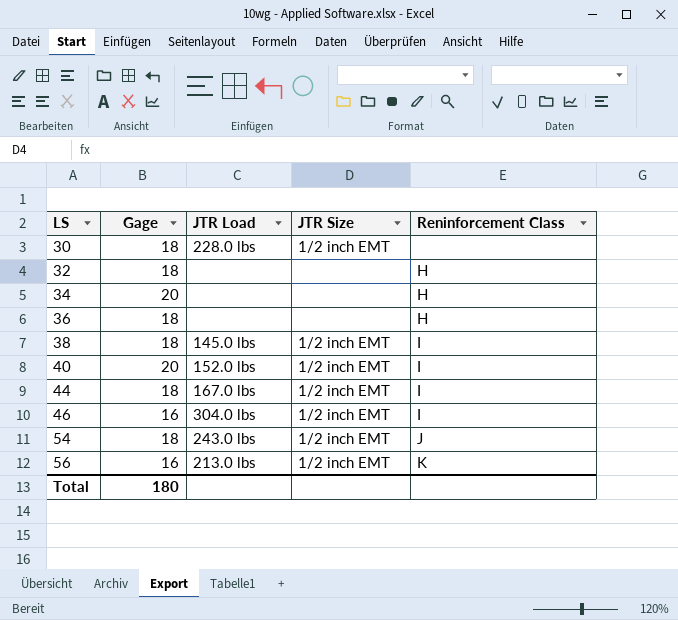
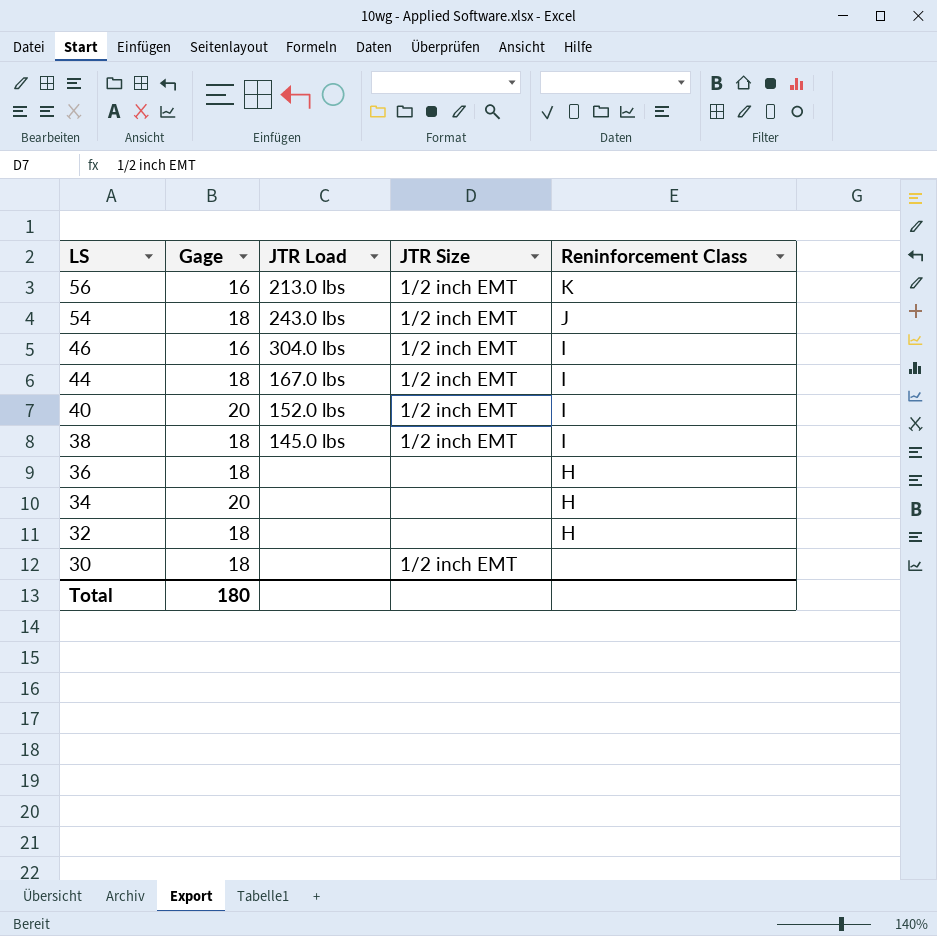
row order: LS ascending -> LS descending
30 | JTR Load: 228.0 lbs -> none

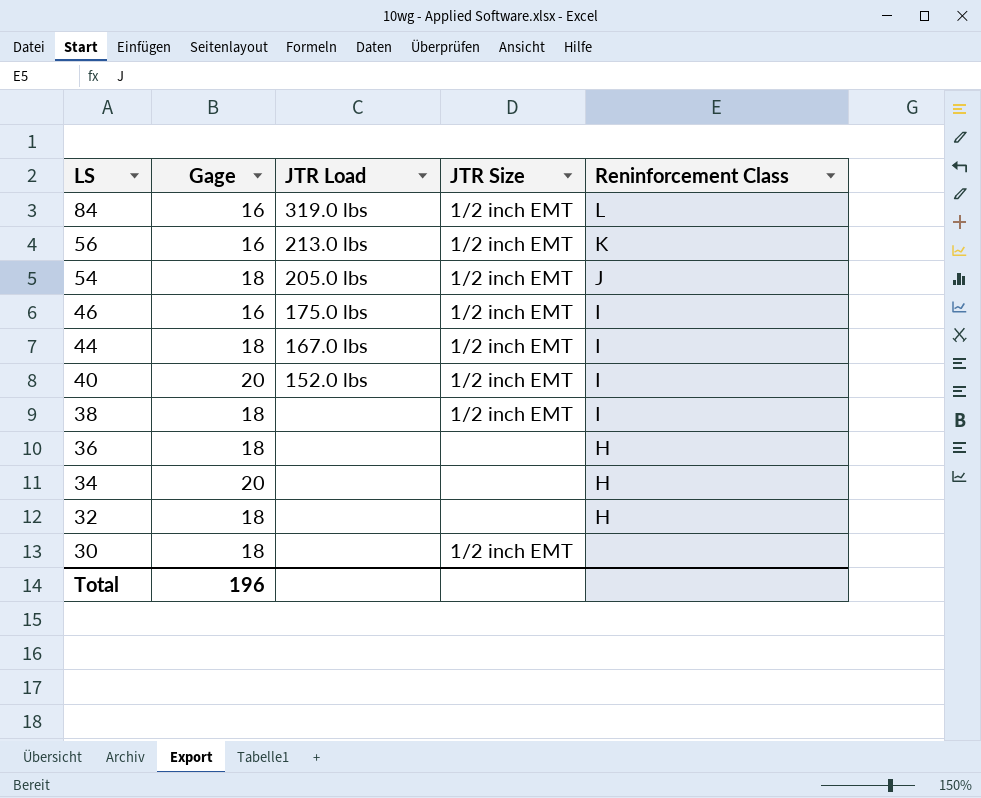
row 84: none -> 16 | 319.0 lbs | 1/2 inch EMT | L
54 | JTR Load: 243.0 lbs -> 205.0 lbs
46 | JTR Load: 304.0 lbs -> 175.0 lbs
38 | JTR Load: 145.0 lbs -> none
Total | Gage: 180 -> 196

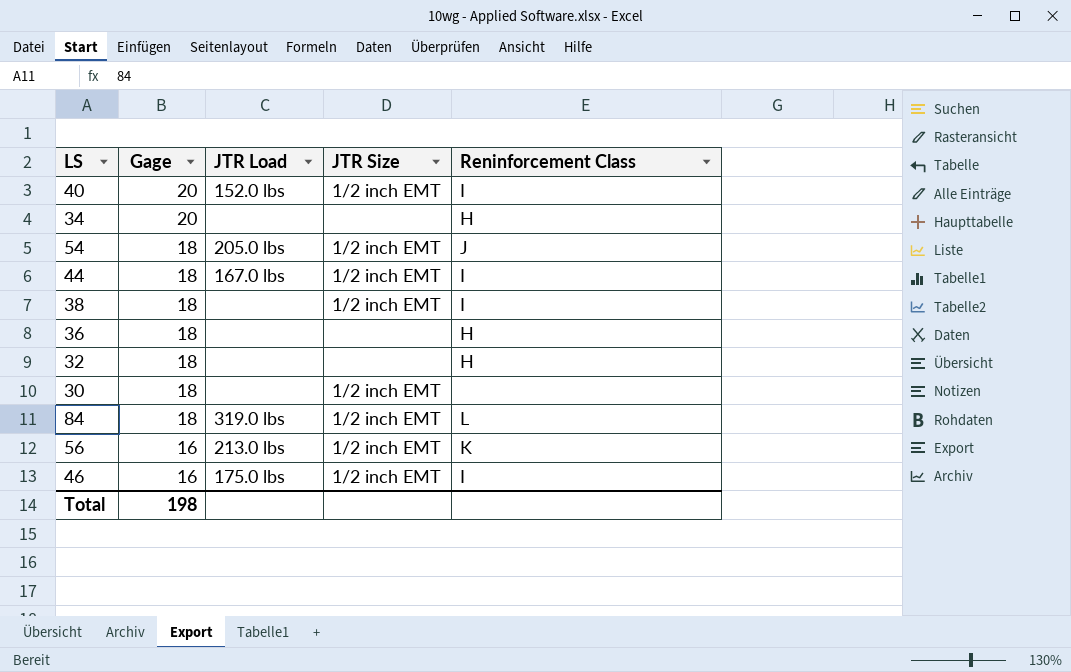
row order: LS descending -> Gage descending
84 | Gage: 16 -> 18
Total | Gage: 196 -> 198

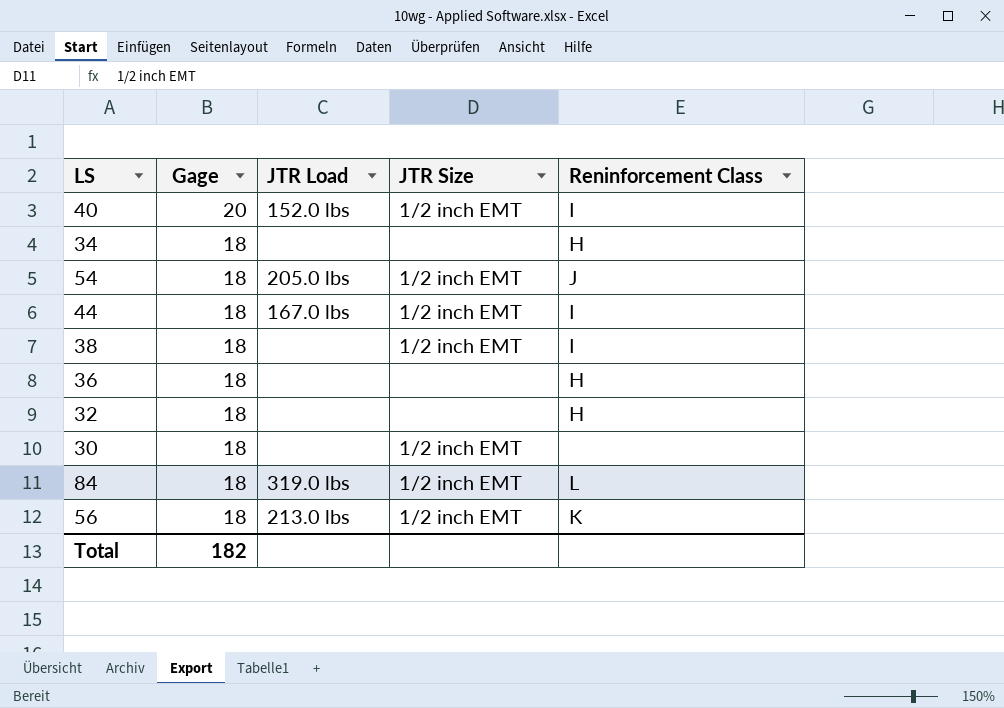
row 46: 16 | 175.0 lbs | 1/2 inch EMT | I -> none
34 | Gage: 20 -> 18
56 | Gage: 16 -> 18
Total | Gage: 198 -> 182

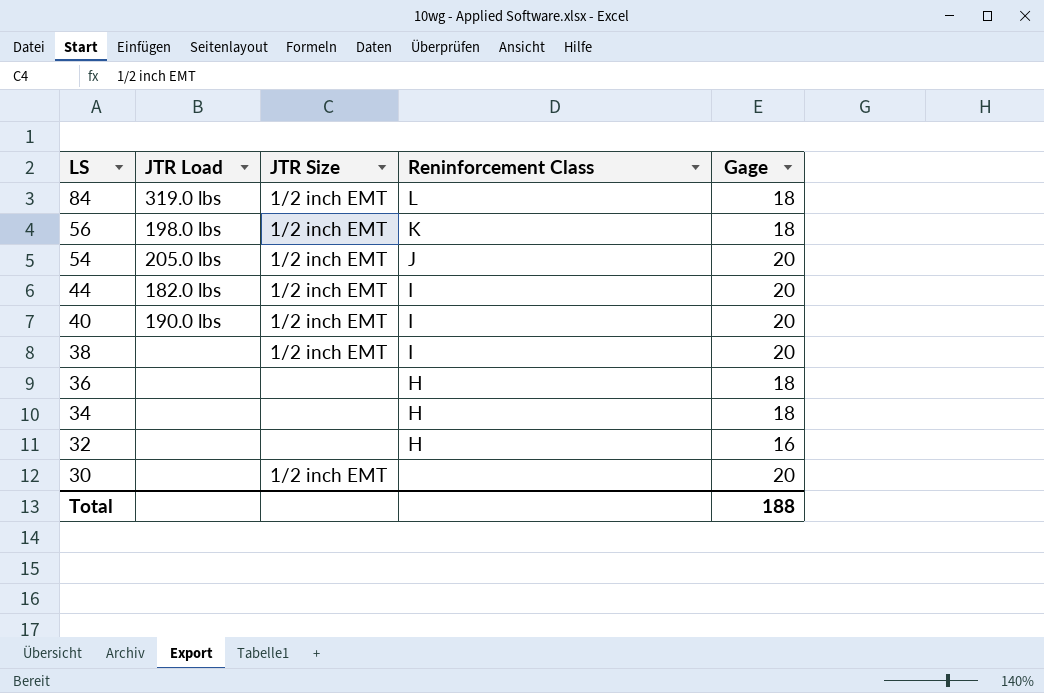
row order: Gage descending -> LS descending
column Gage | position: 2 -> 5
56 | JTR Load: 213.0 lbs -> 198.0 lbs
54 | Gage: 18 -> 20
44 | JTR Load: 167.0 lbs -> 182.0 lbs
44 | Gage: 18 -> 20
40 | JTR Load: 152.0 lbs -> 190.0 lbs
38 | Gage: 18 -> 20
32 | Gage: 18 -> 16
30 | Gage: 18 -> 20
Total | Gage: 182 -> 188

